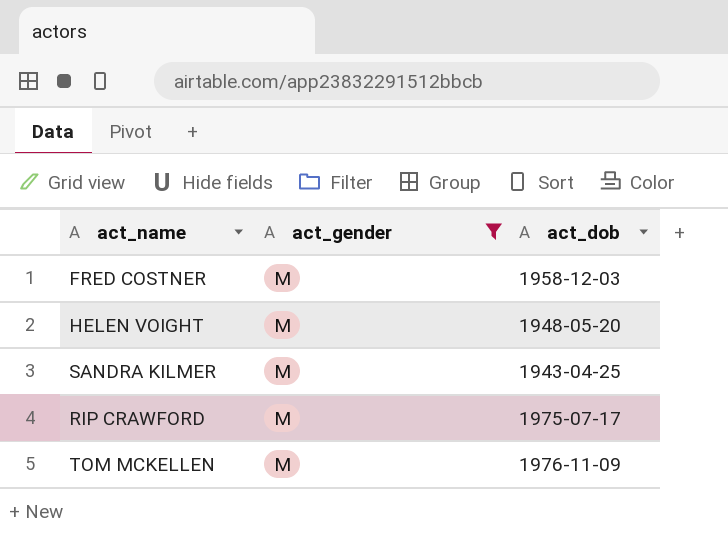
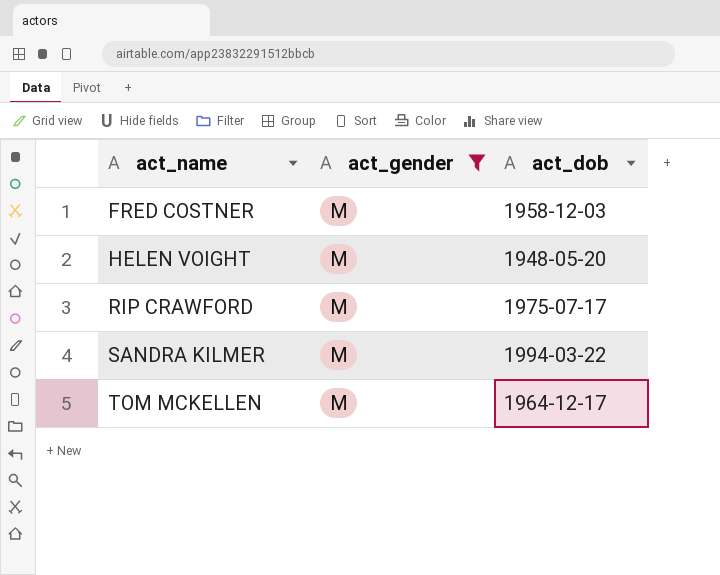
row order: none -> act_name ascending
SANDRA KILMER | act_dob: 1943-04-25 -> 1994-03-22
TOM MCKELLEN | act_dob: 1976-11-09 -> 1964-12-17

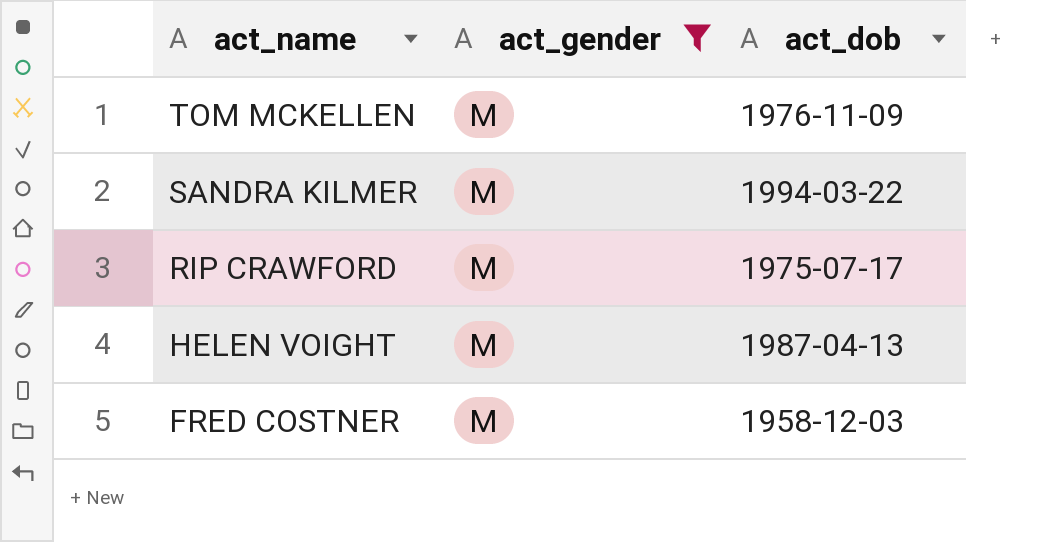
row order: act_name ascending -> act_name descending
TOM MCKELLEN | act_dob: 1964-12-17 -> 1976-11-09
HELEN VOIGHT | act_dob: 1948-05-20 -> 1987-04-13

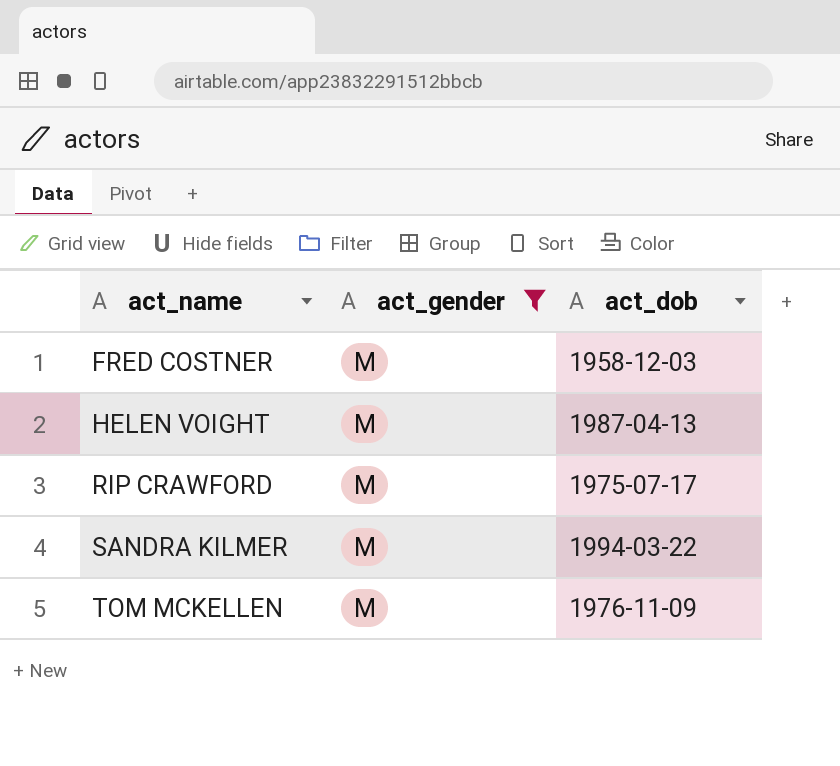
row order: act_name descending -> act_name ascending

